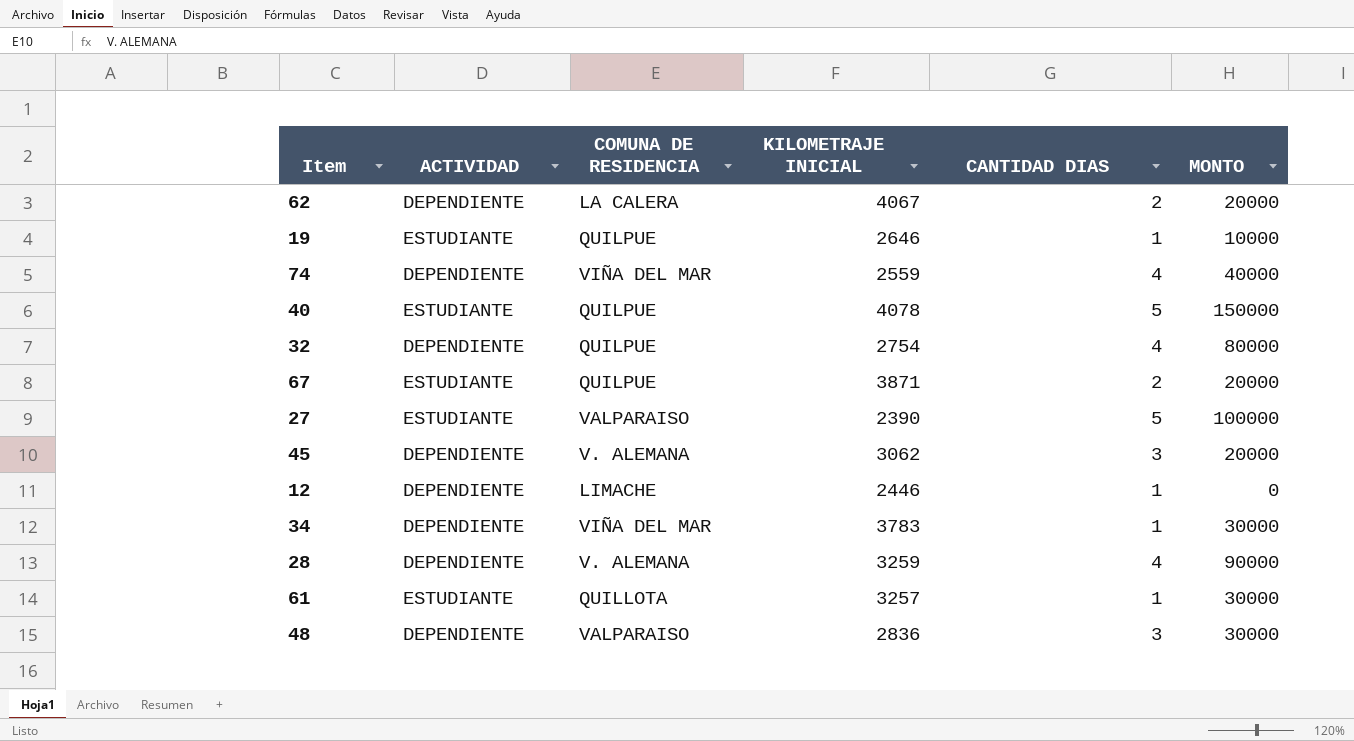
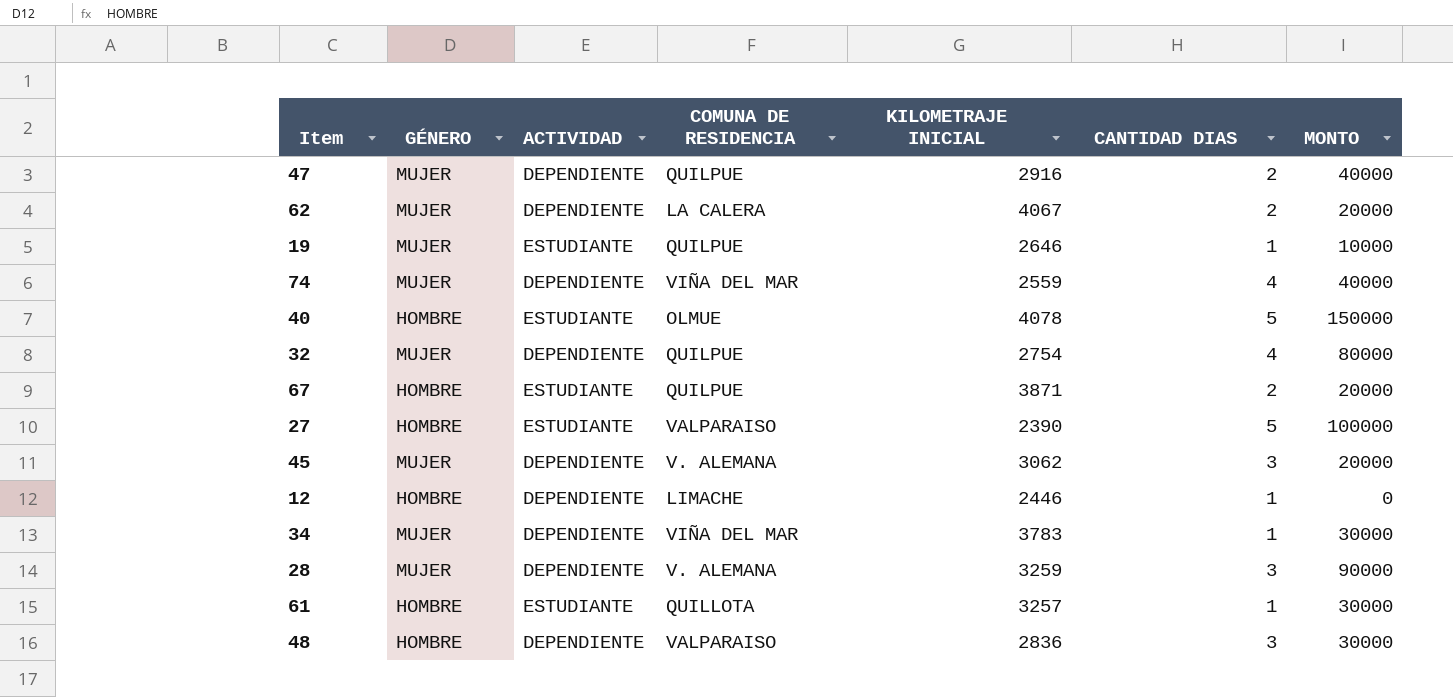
column GÉNERO | position: none -> 2
row 47: none -> MUJER | DEPENDIENTE | QUILPUE | 2916 | 2 | 40000
40 | COMUNA DE RESIDENCIA: QUILPUE -> OLMUE
28 | CANTIDAD DIAS: 4 -> 3

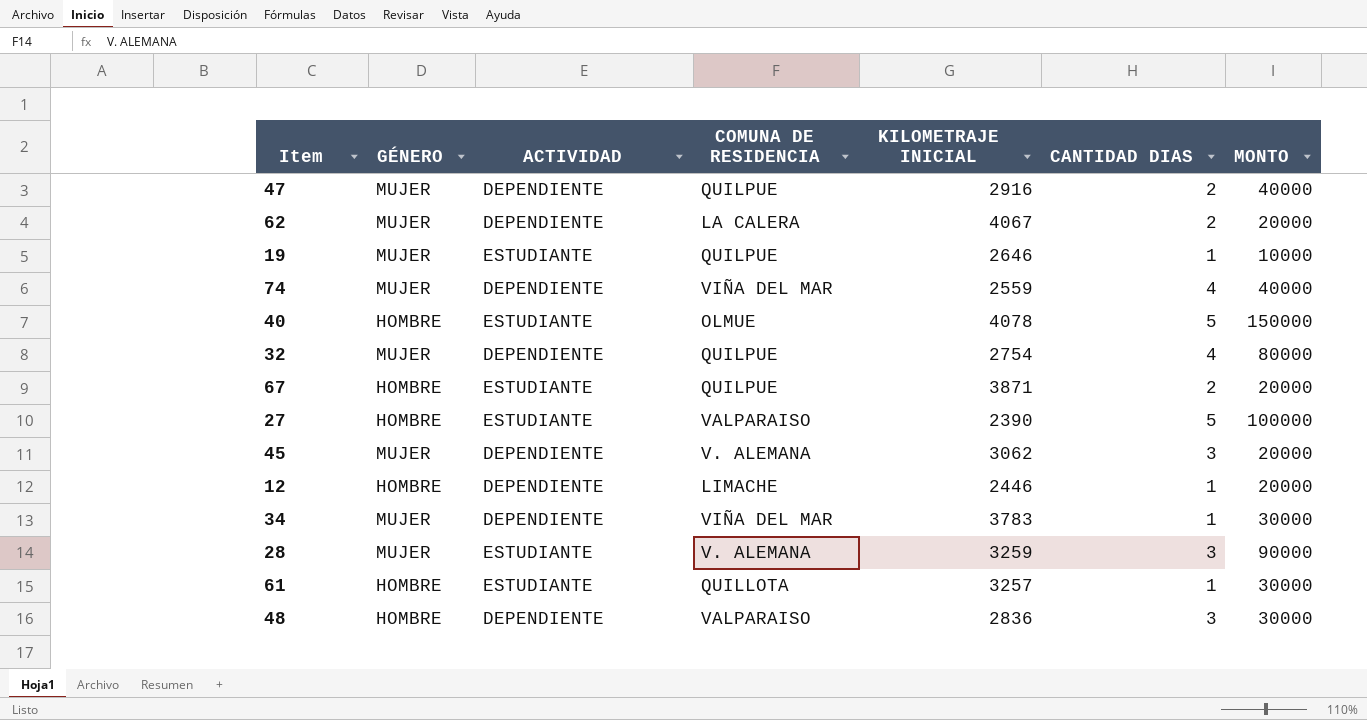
12 | MONTO: 0 -> 20000
28 | ACTIVIDAD: DEPENDIENTE -> ESTUDIANTE

